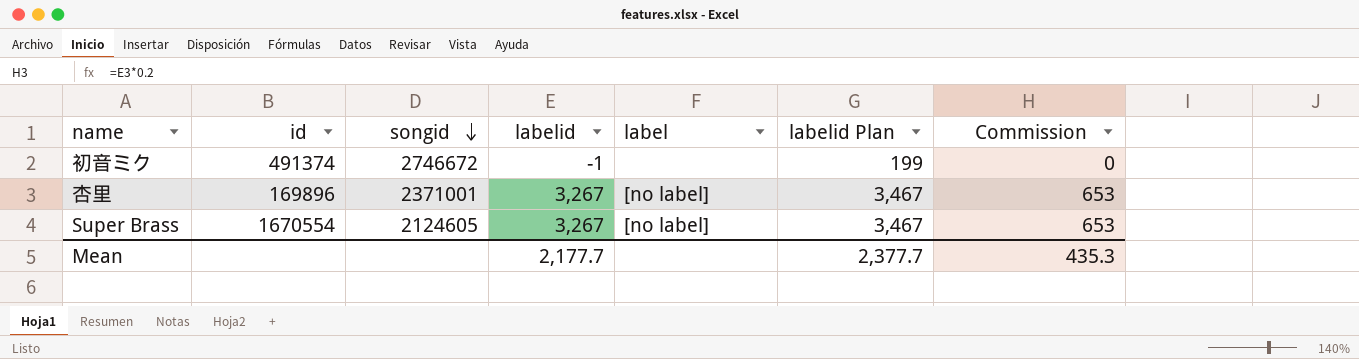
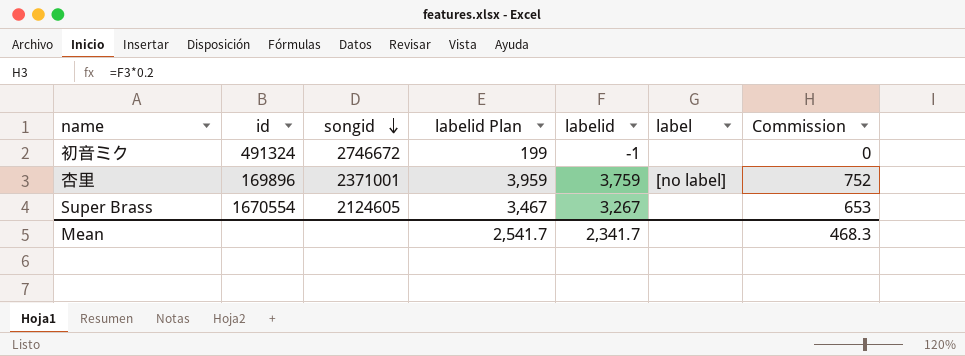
column labelid Plan | position: 6 -> 4
初音ミク | id: 491374 -> 491324
杏里 | labelid Plan: 3,467 -> 3,959
杏里 | labelid: 3,267 -> 3,759
杏里 | Commission: 653 -> 752
Super Brass | label: [no label] -> none
Mean | labelid Plan: 2,377.7 -> 2,541.7
Mean | labelid: 2,177.7 -> 2,341.7
Mean | Commission: 435.3 -> 468.3

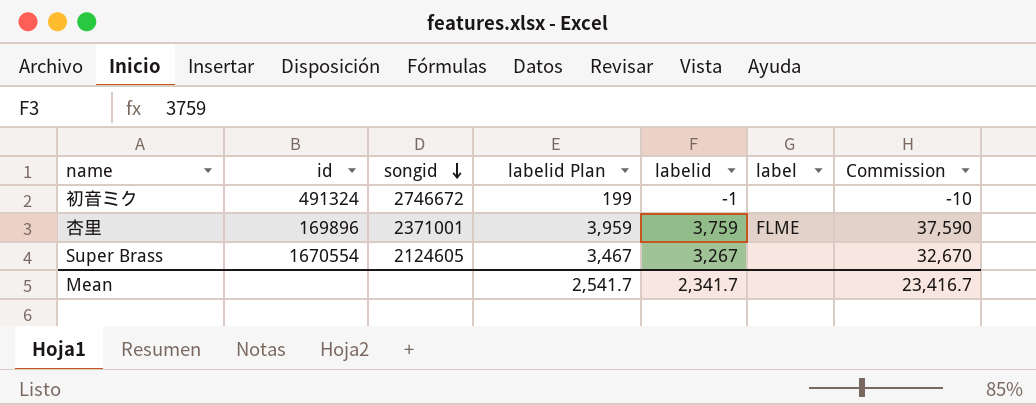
column Commission | formula: [labelid] * 0.2 -> [labelid] * 10
杏里 | label: [no label] -> FLME
Mean | Commission: 468.3 -> 23,416.7

